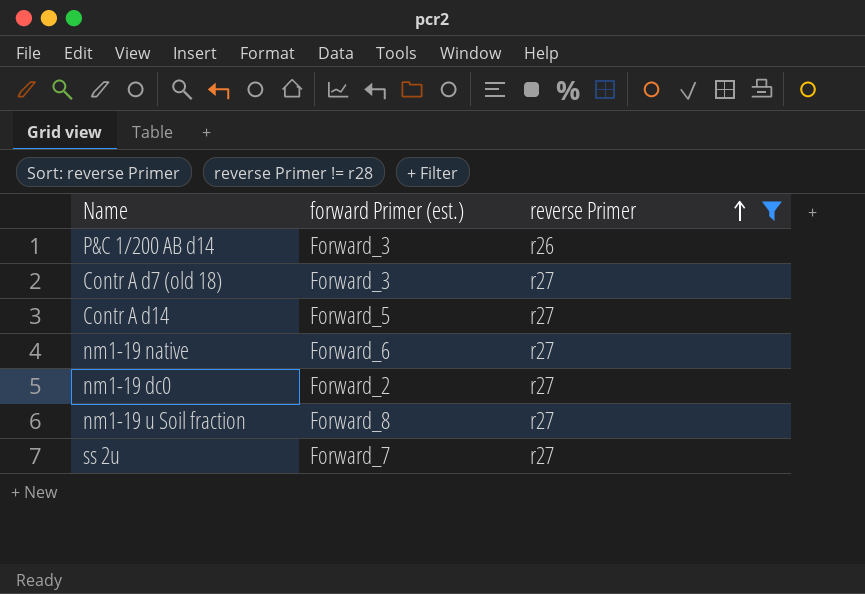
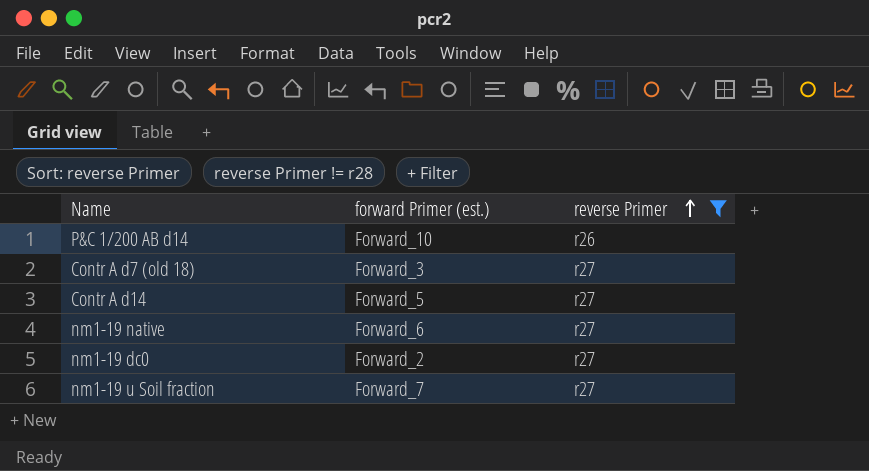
row ss 2u: Forward_7 | r27 -> none
P&C 1/200 AB d14 | forward Primer (est.): Forward_3 -> Forward_10
nm1-19 u Soil fraction | forward Primer (est.): Forward_8 -> Forward_7

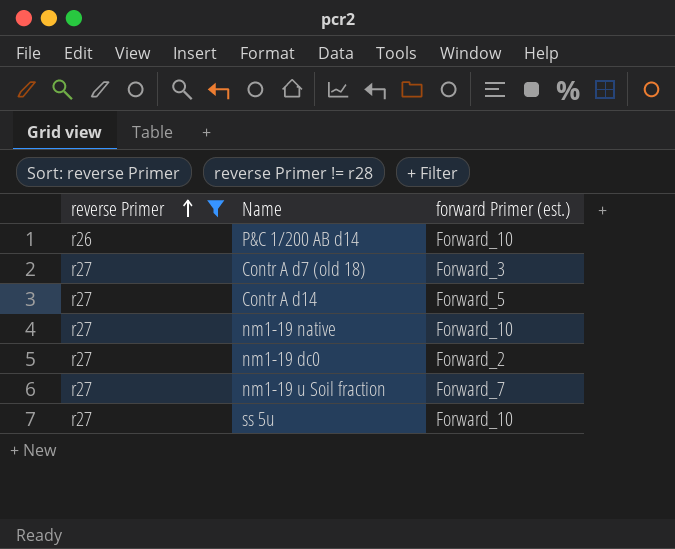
column reverse Primer | position: 3 -> 1
nm1-19 native | forward Primer (est.): Forward_6 -> Forward_10
row ss 5u: none -> r27 | Forward_10

